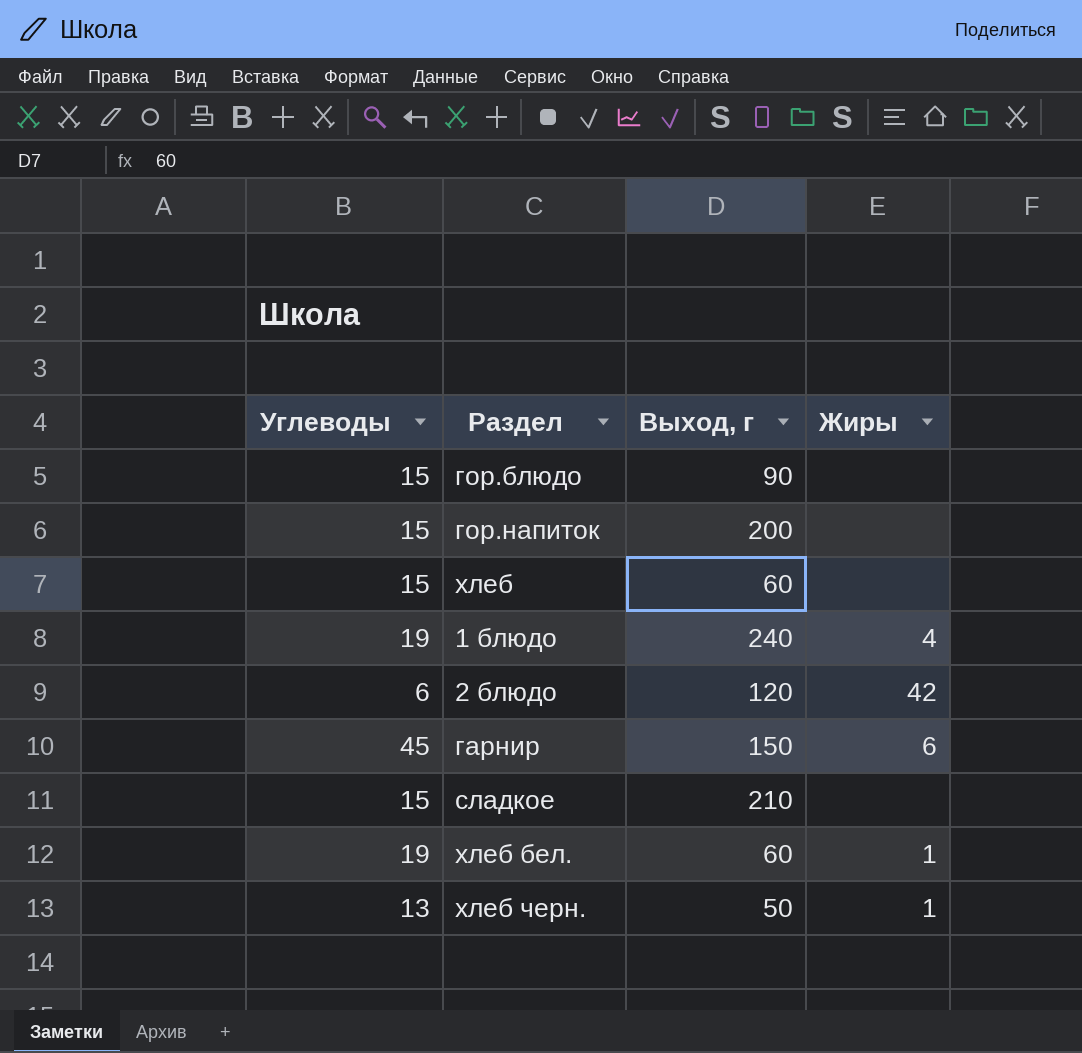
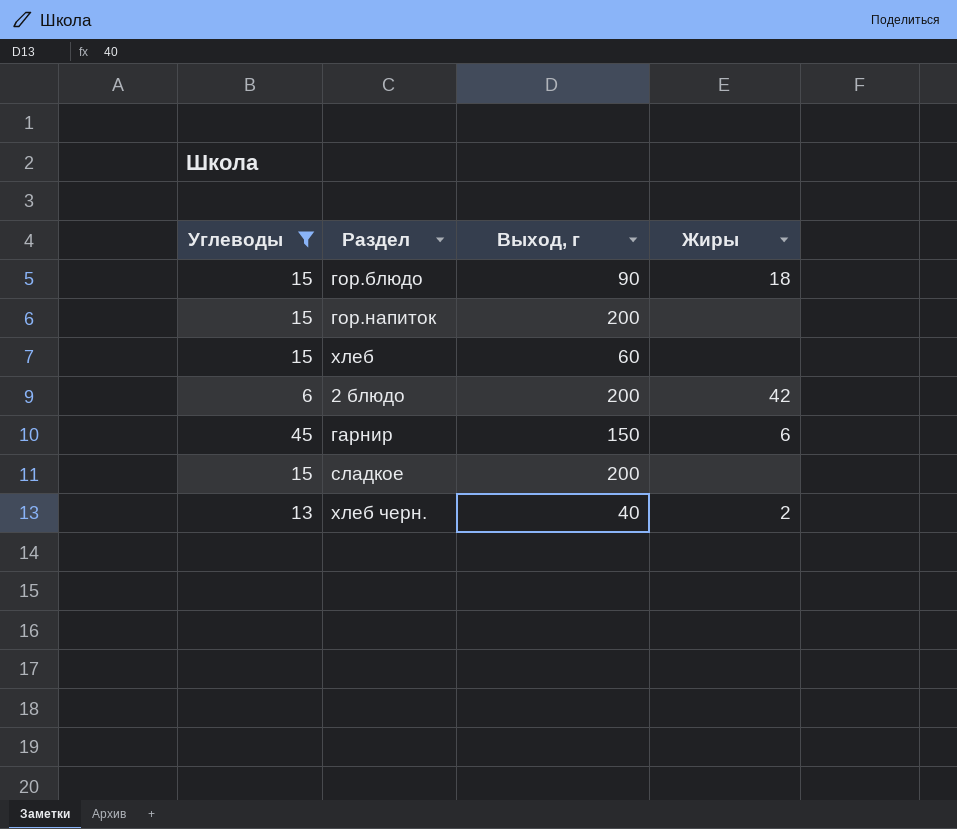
filter: none -> Углеводы != 19
гор.блюдо | Жиры: none -> 18
2 блюдо | Выход, г: 120 -> 200
сладкое | Выход, г: 210 -> 200
хлеб черн. | Выход, г: 50 -> 40
хлеб черн. | Жиры: 1 -> 2

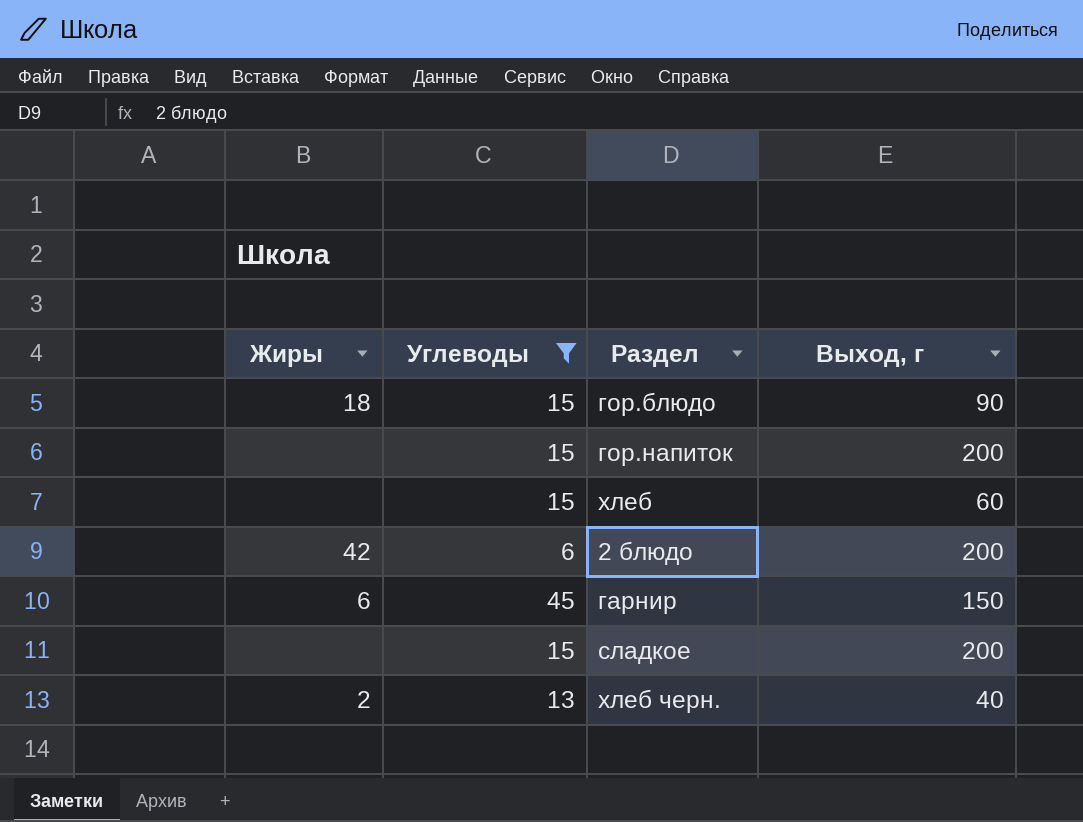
column Жиры | position: 4 -> 1

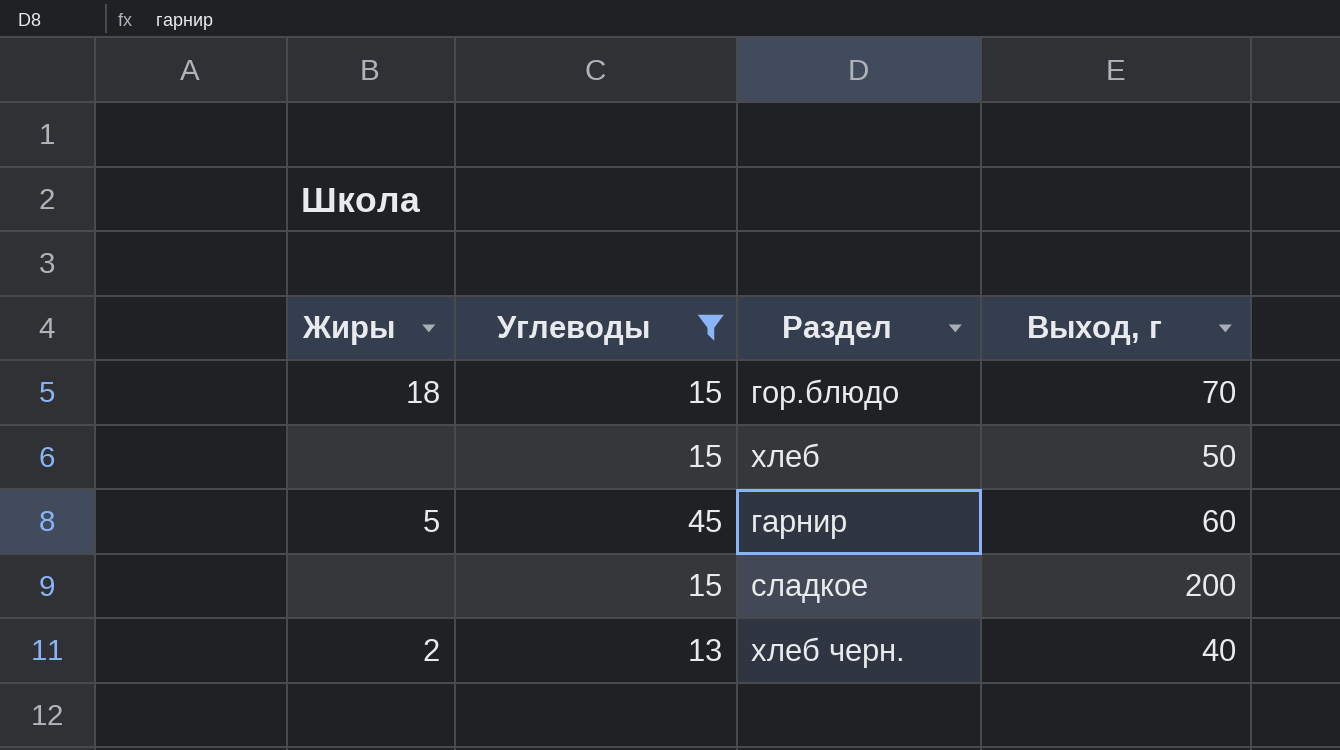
row гор.напиток: none | 15 | 200 -> none
row 2 блюдо: 42 | 6 | 200 -> none
гор.блюдо | Выход, г: 90 -> 70
хлеб | Выход, г: 60 -> 50
гарнир | Жиры: 6 -> 5
гарнир | Выход, г: 150 -> 60

